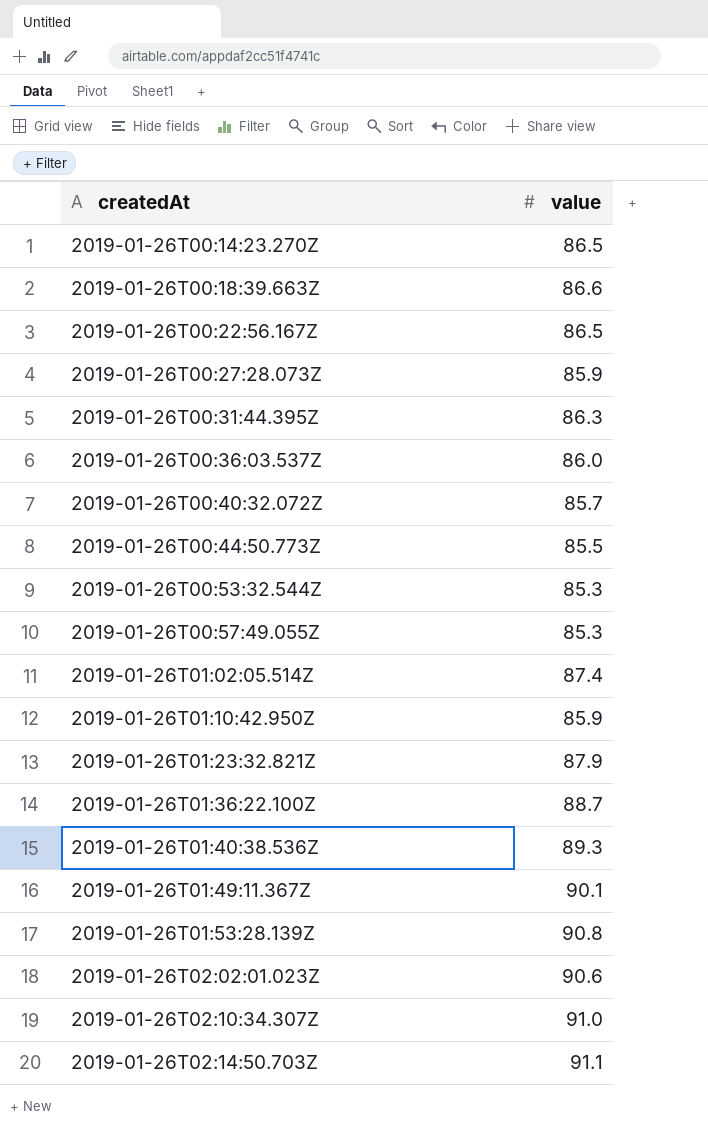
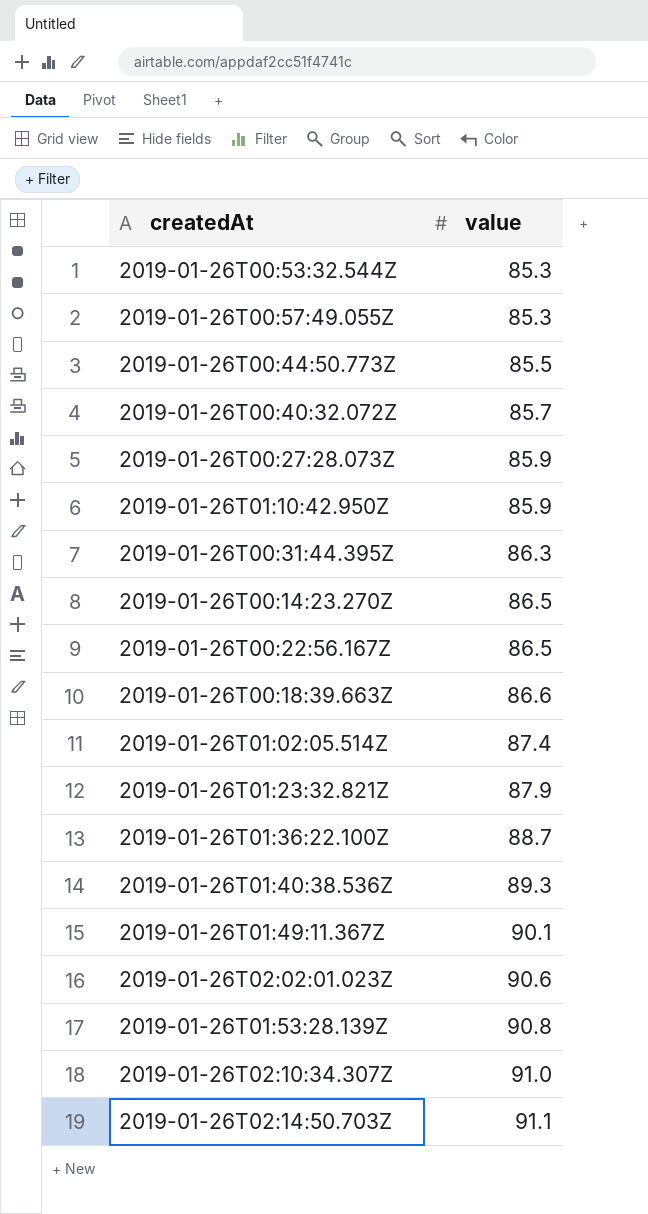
row order: createdAt ascending -> value ascending
row 2019-01-26T00:36:03.537Z: 86.0 -> none

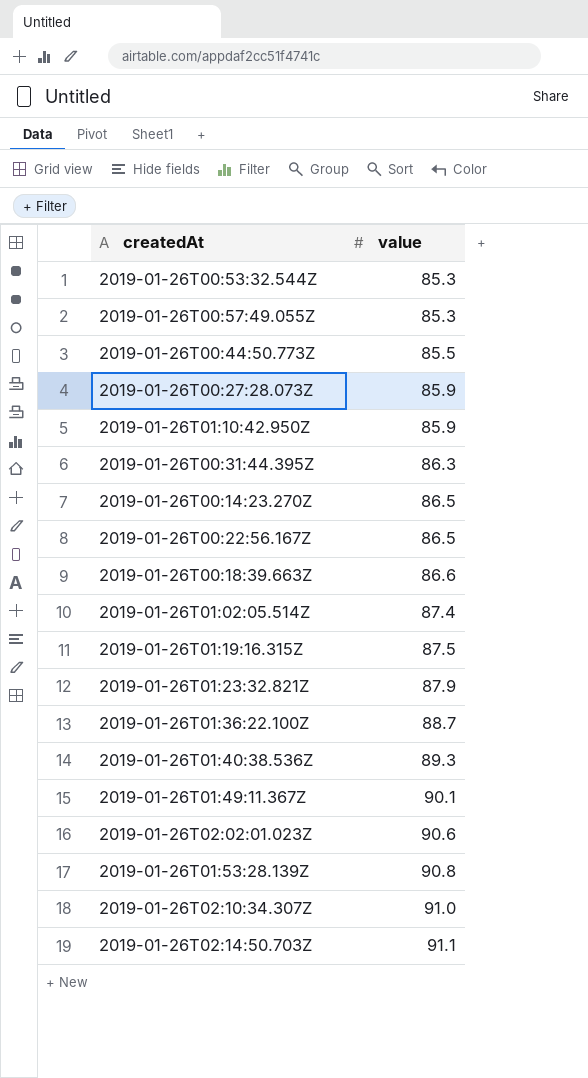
row 2019-01-26T00:40:32.072Z: 85.7 -> none
row 2019-01-26T01:19:16.315Z: none -> 87.5

